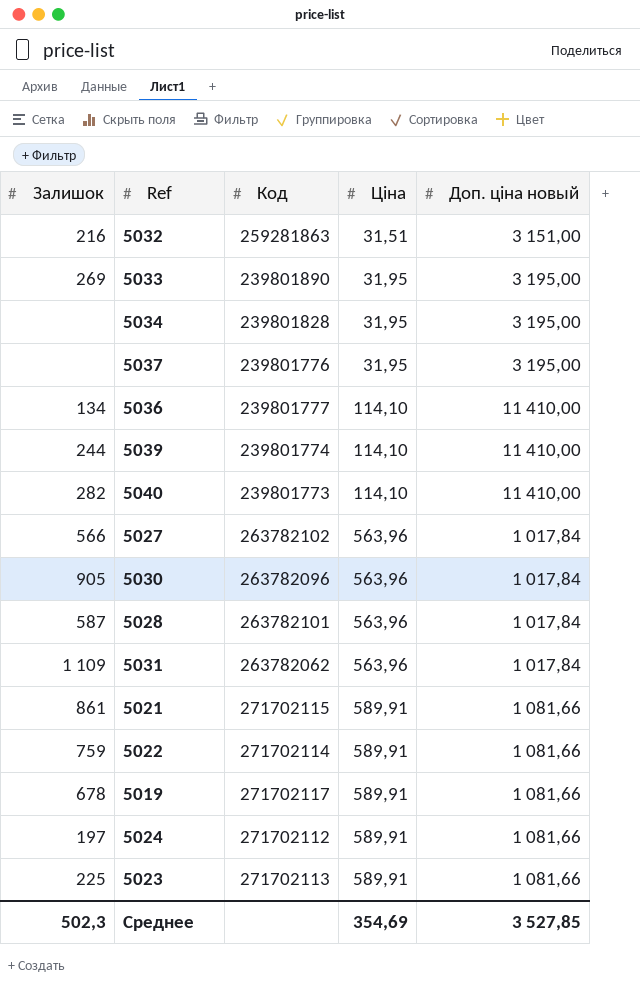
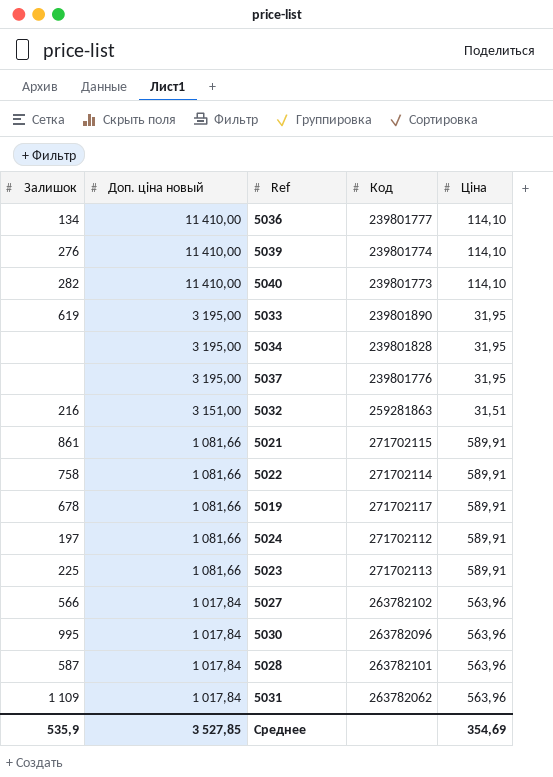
row order: Ціна ascending -> Доп. ціна новый descending
column Доп. ціна новый | position: 5 -> 2
5039 | Залишок: 244 -> 276
5033 | Залишок: 269 -> 619
5022 | Залишок: 759 -> 758
5030 | Залишок: 905 -> 995
Среднее | Залишок: 502,3 -> 535,9

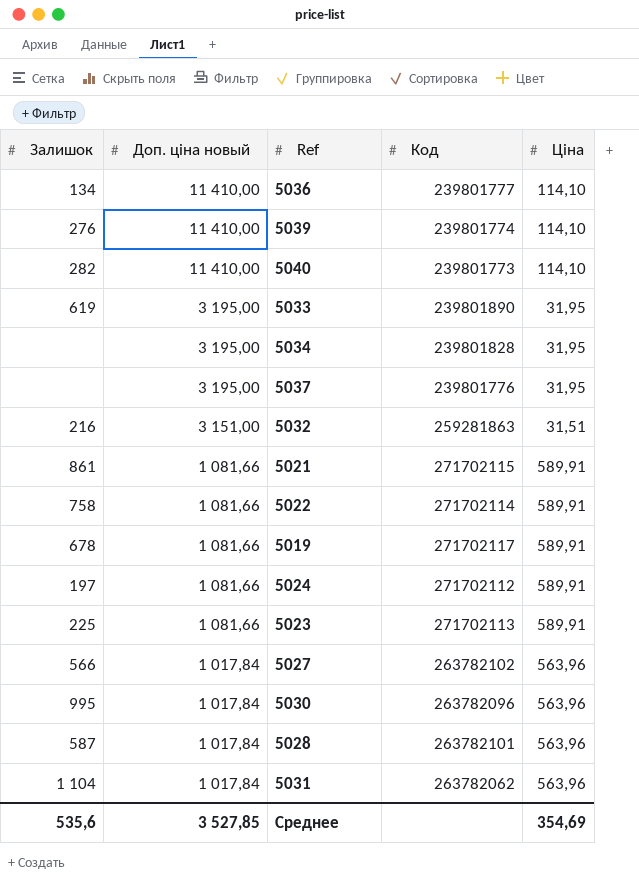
5031 | Залишок: 1 109 -> 1 104
Среднее | Залишок: 535,9 -> 535,6

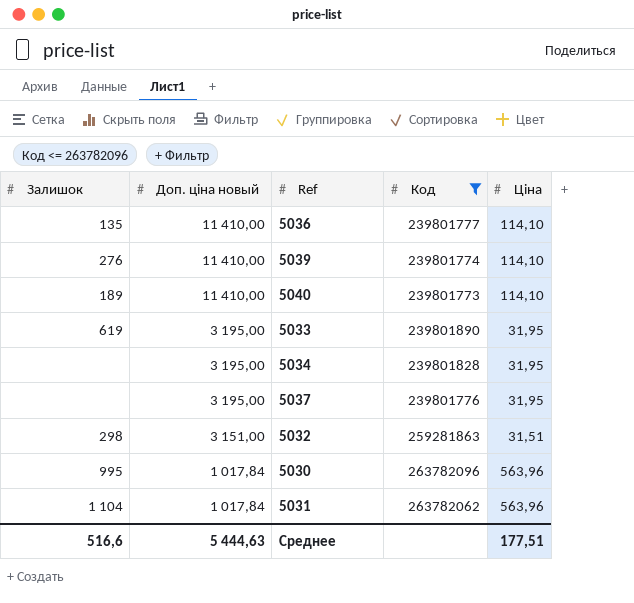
filter: none -> Код <= 263782096
5036 | Залишок: 134 -> 135
5040 | Залишок: 282 -> 189
5032 | Залишок: 216 -> 298
Среднее | Залишок: 535,6 -> 516,6
Среднее | Доп. ціна новый: 3 527,85 -> 5 444,63
Среднее | Ціна: 354,69 -> 177,51

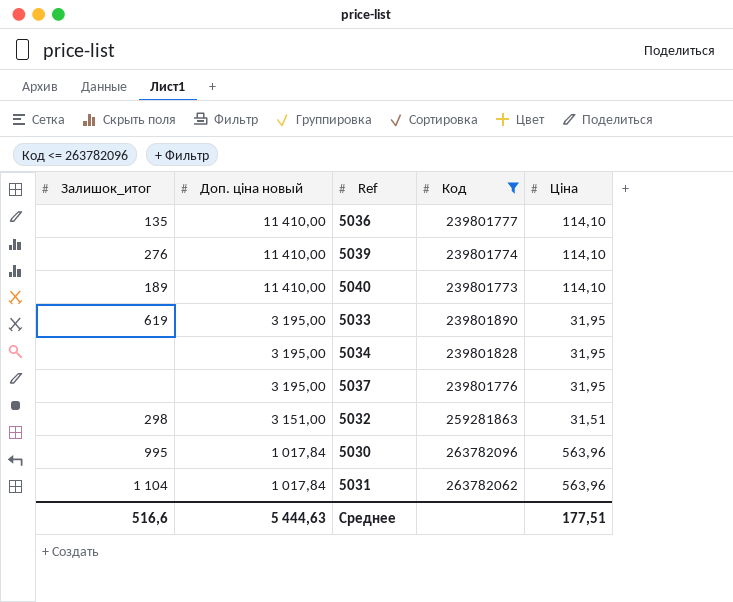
column name: Залишок -> Залишок_итог

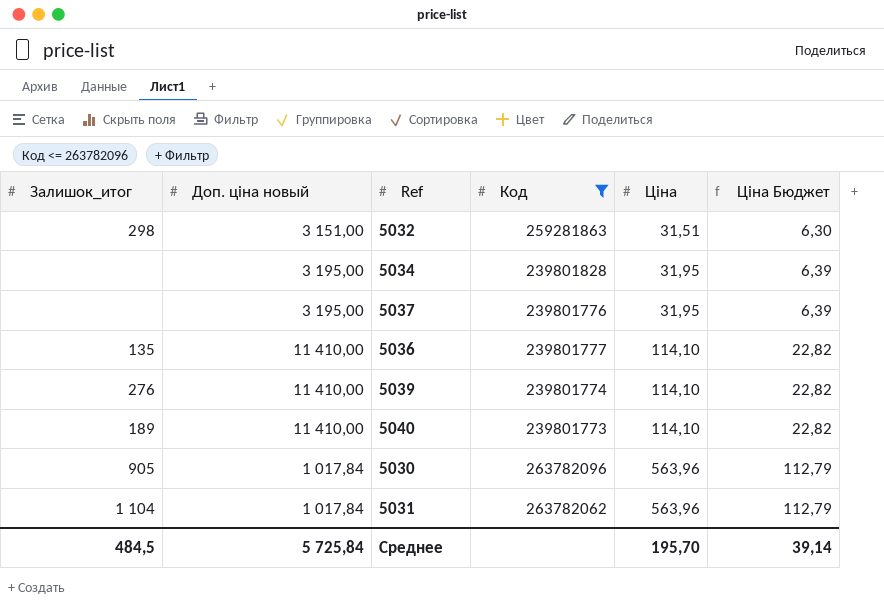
row order: Доп. ціна новый descending -> Ціна ascending
column Ціна Бюджет | formula: none -> [Ціна] * 0,2
row 5033: 619 | 3 195,00 | 239801890 | 31,95 -> none
5030 | Залишок_итог: 995 -> 905
Среднее | Залишок_итог: 516,6 -> 484,5
Среднее | Доп. ціна новый: 5 444,63 -> 5 725,84
Среднее | Ціна: 177,51 -> 195,70

